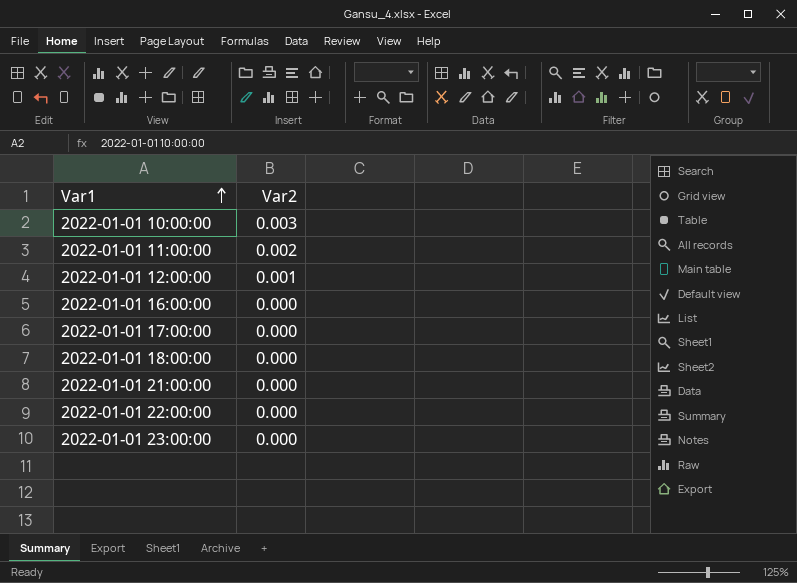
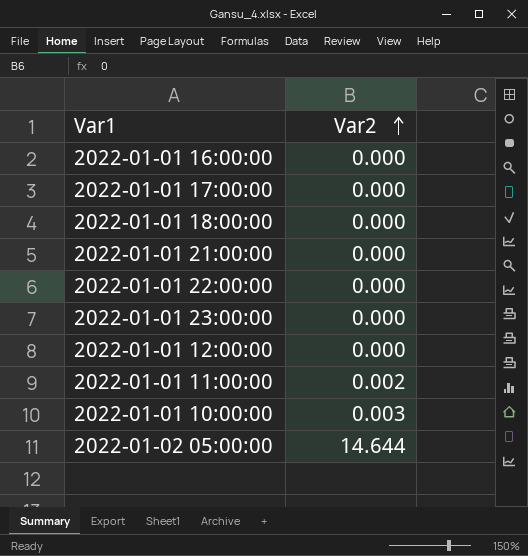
row order: Var1 ascending -> Var2 ascending
2022-01-01 12:00:00 | Var2: 0.001 -> 0.000
row 2022-01-02 05:00:00: none -> 14.644

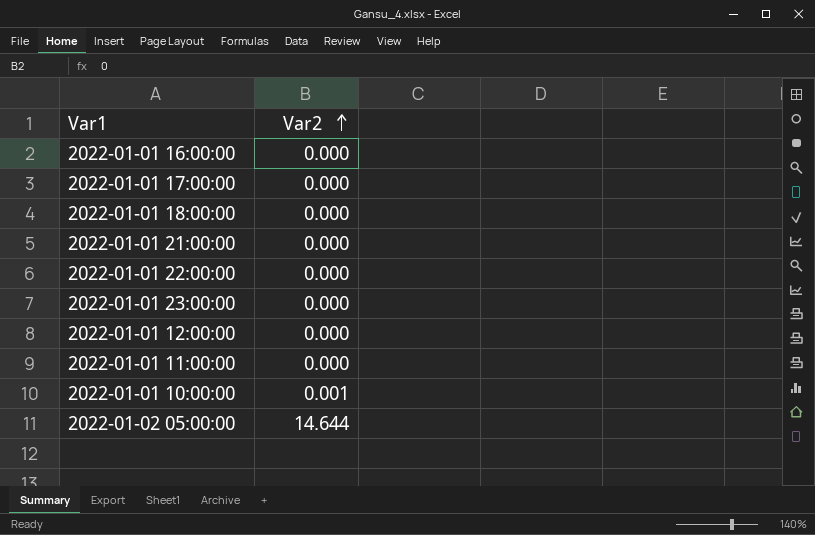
2022-01-01 11:00:00 | Var2: 0.002 -> 0.000
2022-01-01 10:00:00 | Var2: 0.003 -> 0.001

